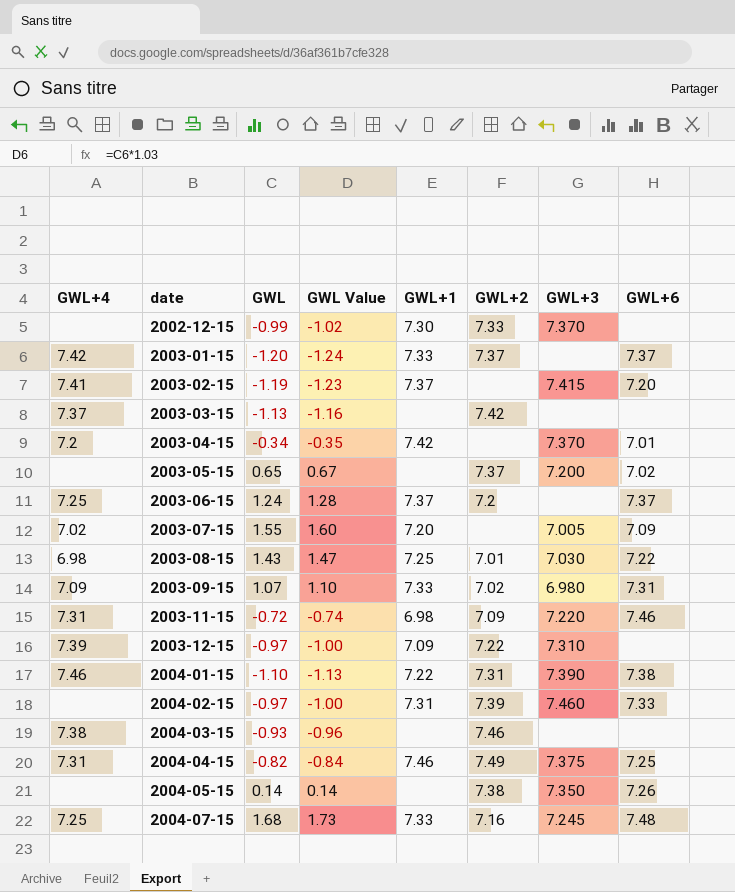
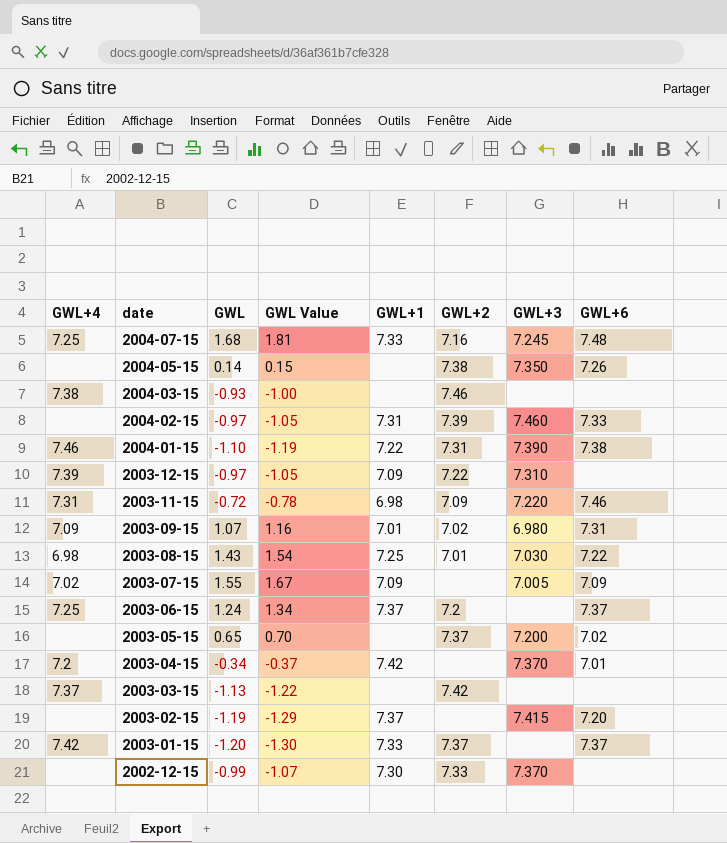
row order: date ascending -> date descending
column GWL Value | formula: [GWL] * 1.03 -> [GWL] * 1.08
row 2004-04-15: 7.31 | -0.82 | -0.84 | 7.46 | 7.49 | 7.375 | 7.25 -> none
2003-09-15 | GWL+1: 7.33 -> 7.01
2003-07-15 | GWL+1: 7.20 -> 7.09
2003-02-15 | GWL+4: 7.41 -> none

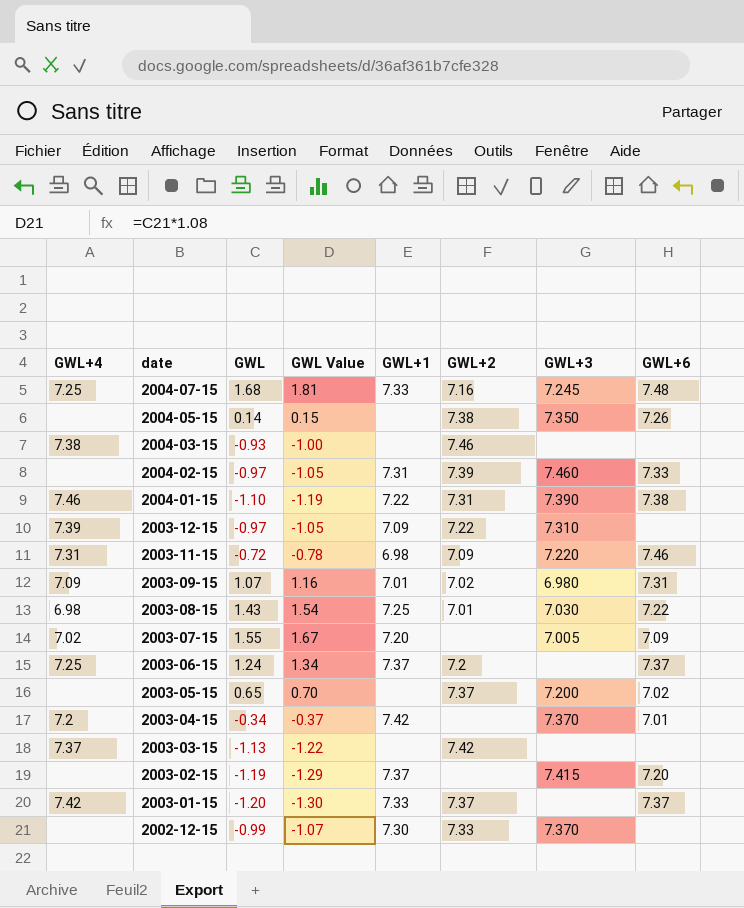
2003-07-15 | GWL+1: 7.09 -> 7.20

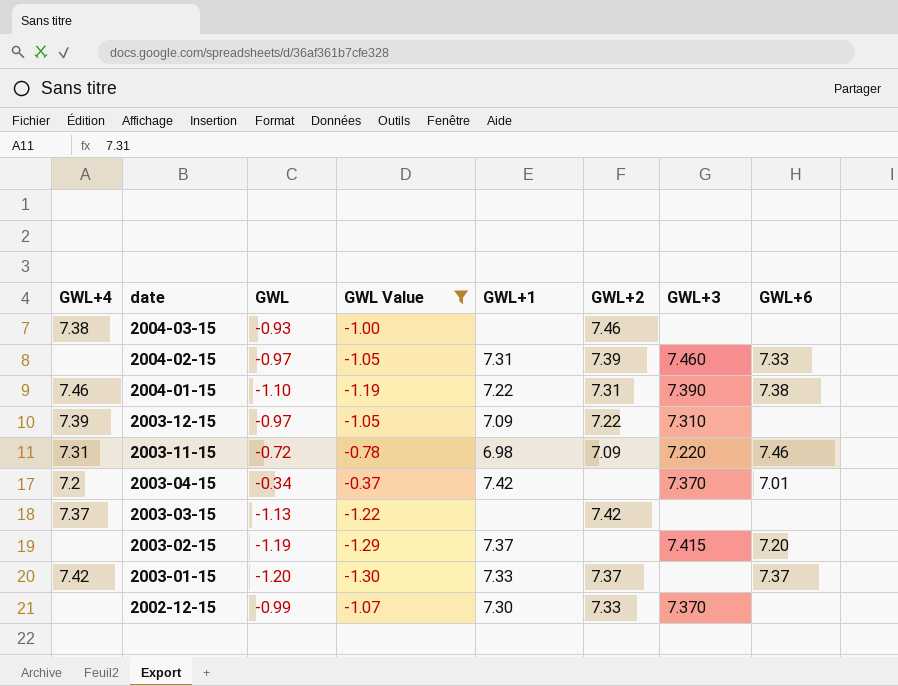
filter: none -> GWL Value <= -0.37

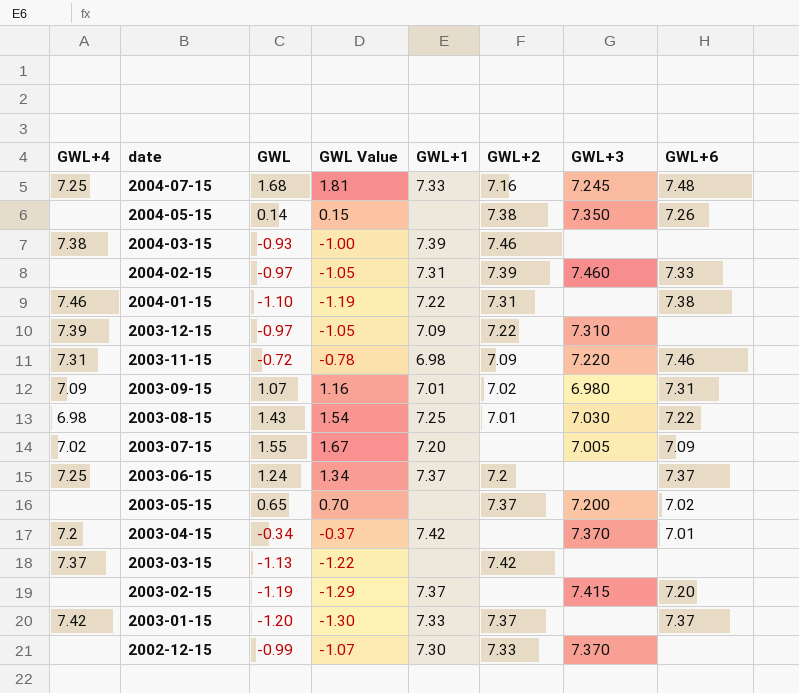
filter: GWL Value <= -0.37 -> none
2004-03-15 | GWL+1: none -> 7.39
2004-01-15 | GWL+3: 7.390 -> none

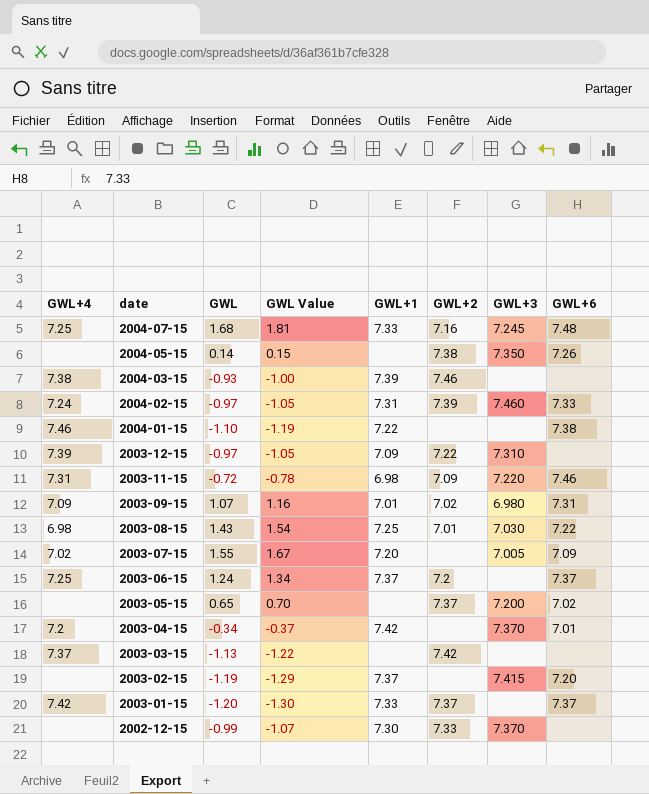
2004-02-15 | GWL+4: none -> 7.24
2004-01-15 | GWL+2: 7.31 -> none

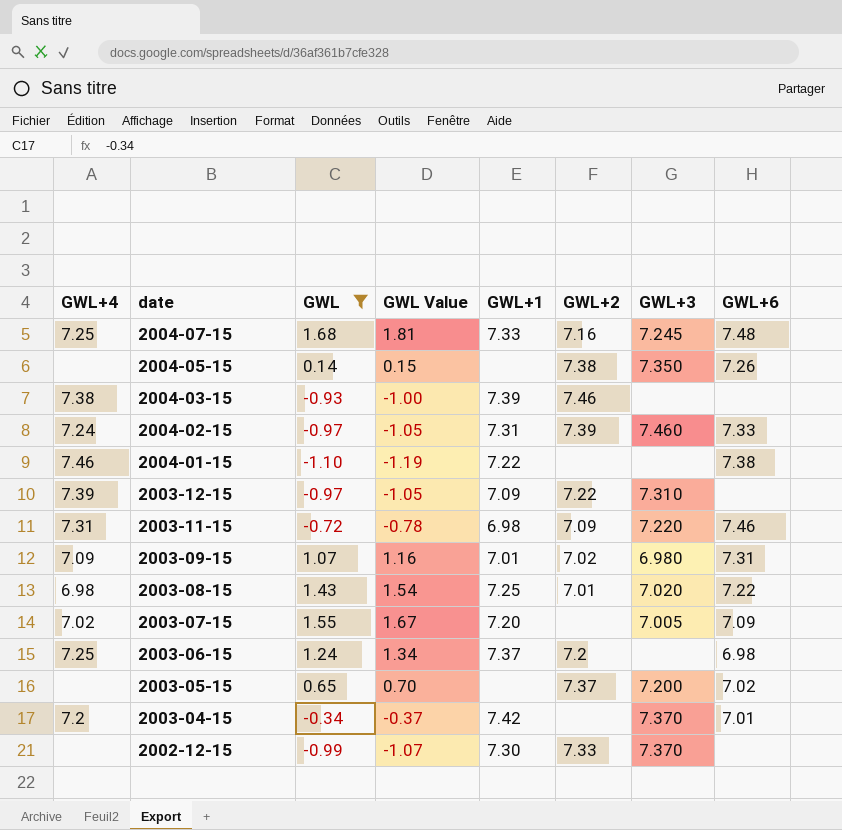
filter: none -> GWL >= -1.10
2003-08-15 | GWL+3: 7.030 -> 7.020
2003-06-15 | GWL+6: 7.37 -> 6.98

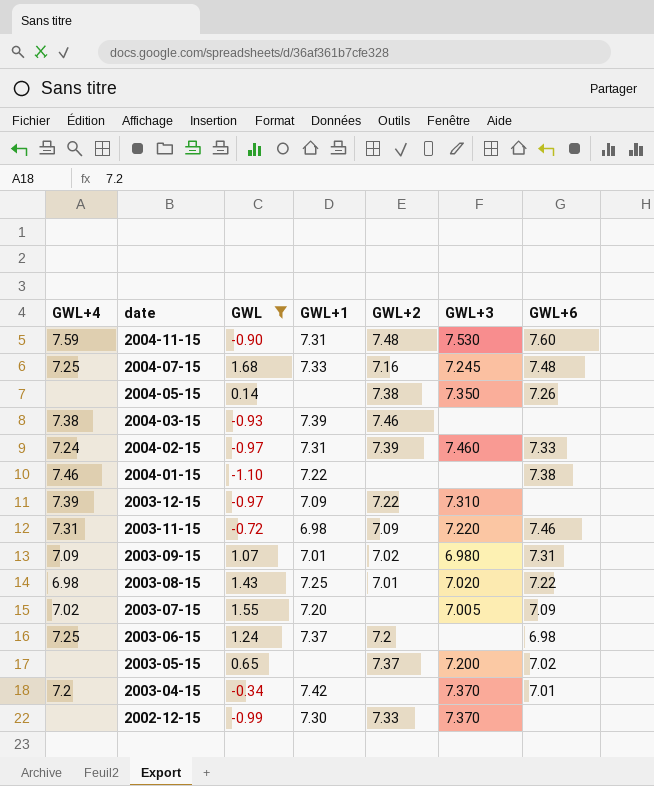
column GWL Value | formula: [GWL] * 1.08 -> none
row 2004-11-15: none -> 7.59 | -0.90 | 7.31 | 7.48 | 7.530 | 7.60

